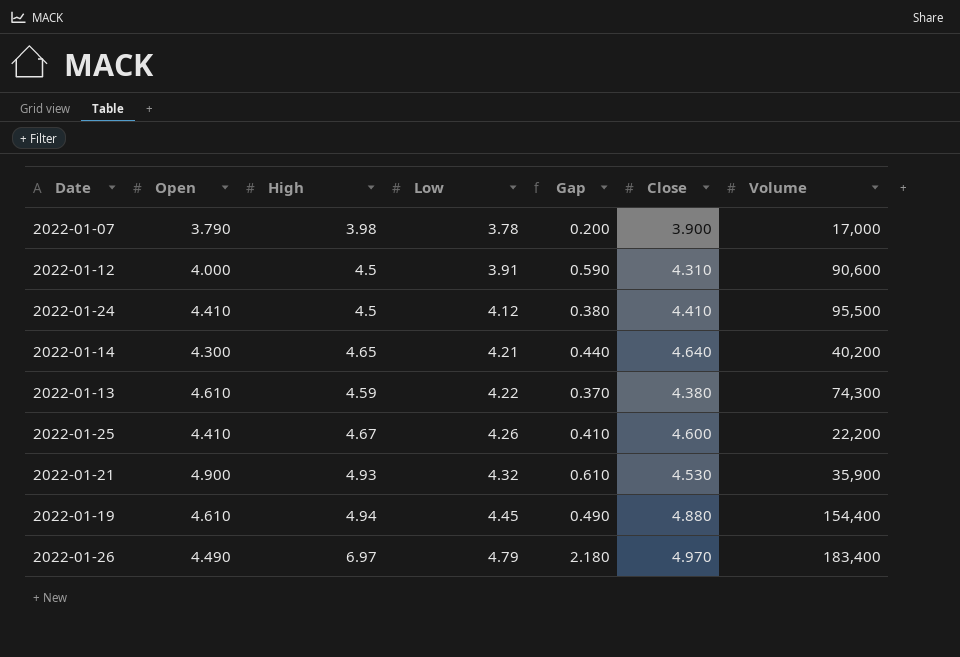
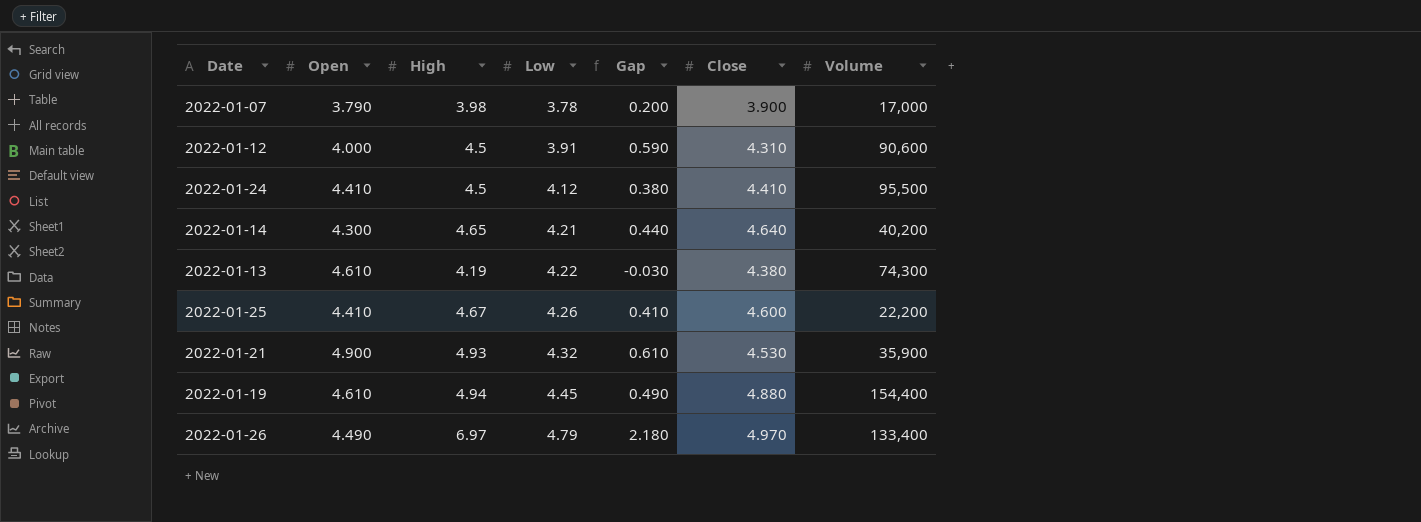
2022-01-13 | High: 4.59 -> 4.19
2022-01-13 | Gap: 0.370 -> -0.030
2022-01-26 | Volume: 183,400 -> 133,400

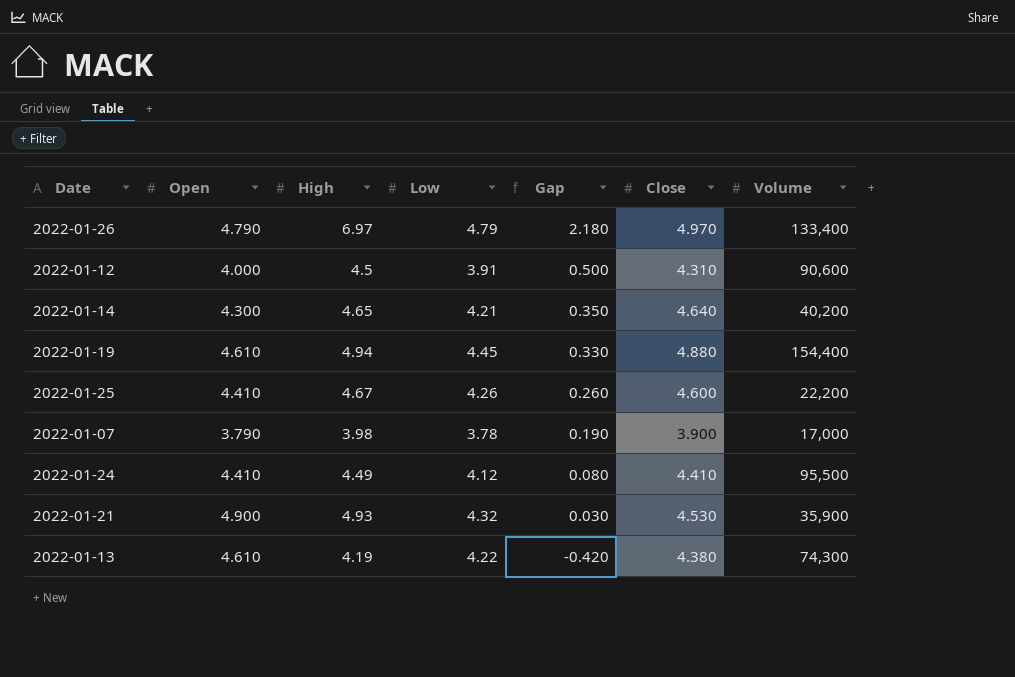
row order: Low ascending -> Gap descending
column Gap | formula: [High] - [Low] -> [High] - [Open]
2022-01-26 | Open: 4.490 -> 4.790
2022-01-24 | High: 4.5 -> 4.49

